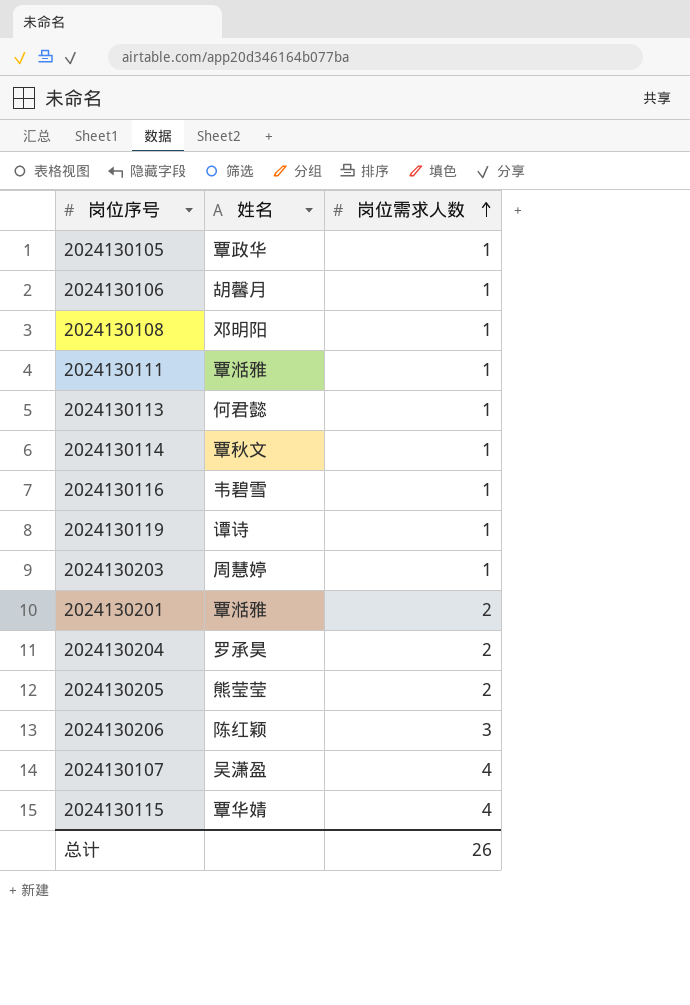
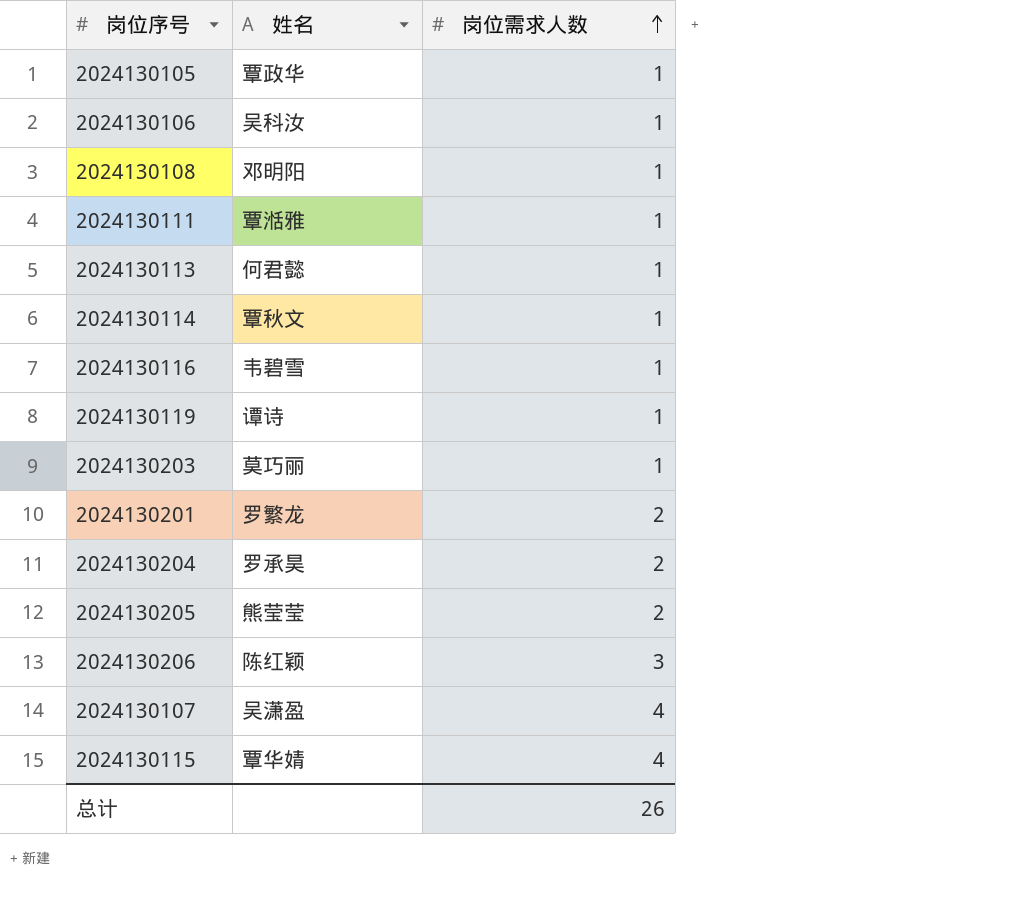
2024130106 | 姓名: 胡馨月 -> 吴科汝
2024130203 | 姓名: 周慧婷 -> 莫巧丽
2024130201 | 姓名: 覃湉雅 -> 罗繁龙

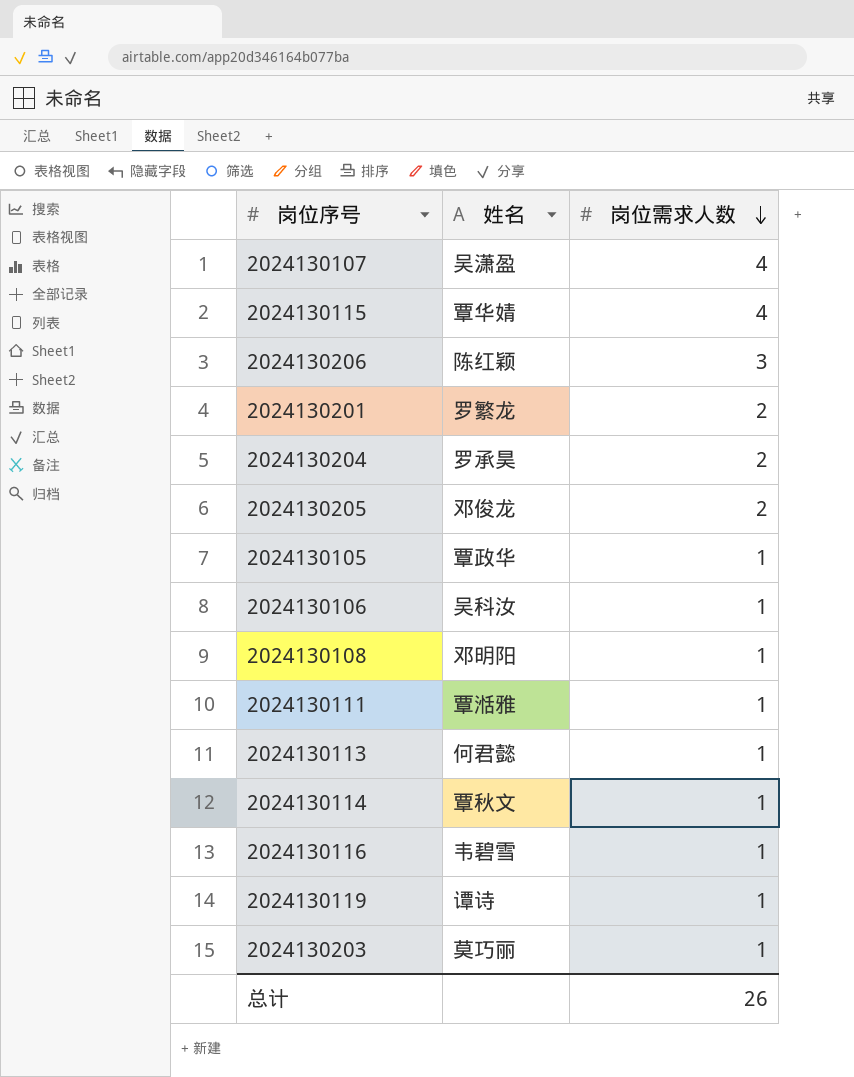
row order: 岗位需求人数 ascending -> 岗位需求人数 descending
2024130205 | 姓名: 熊莹莹 -> 邓俊龙

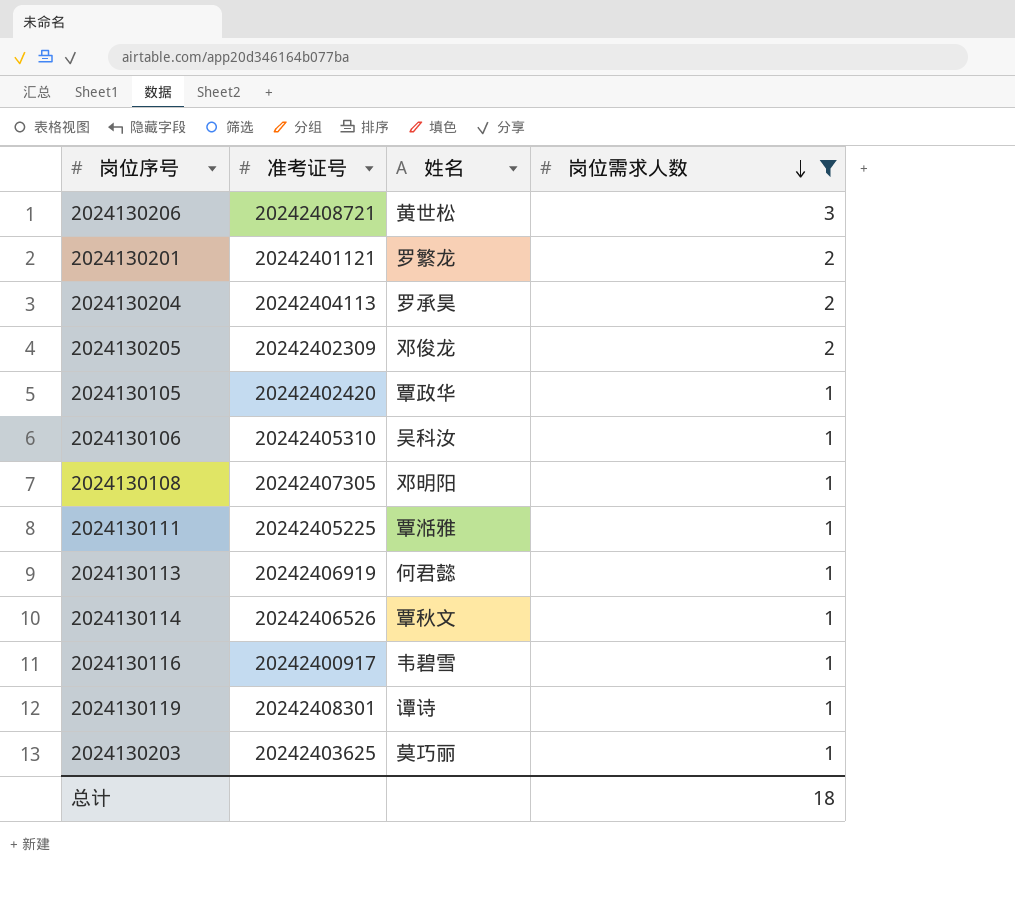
filter: none -> 岗位需求人数 != 4
column 准考证号 | position: none -> 2
2024130206 | 姓名: 陈红颖 -> 黄世松
总计 | 岗位需求人数: 26 -> 18

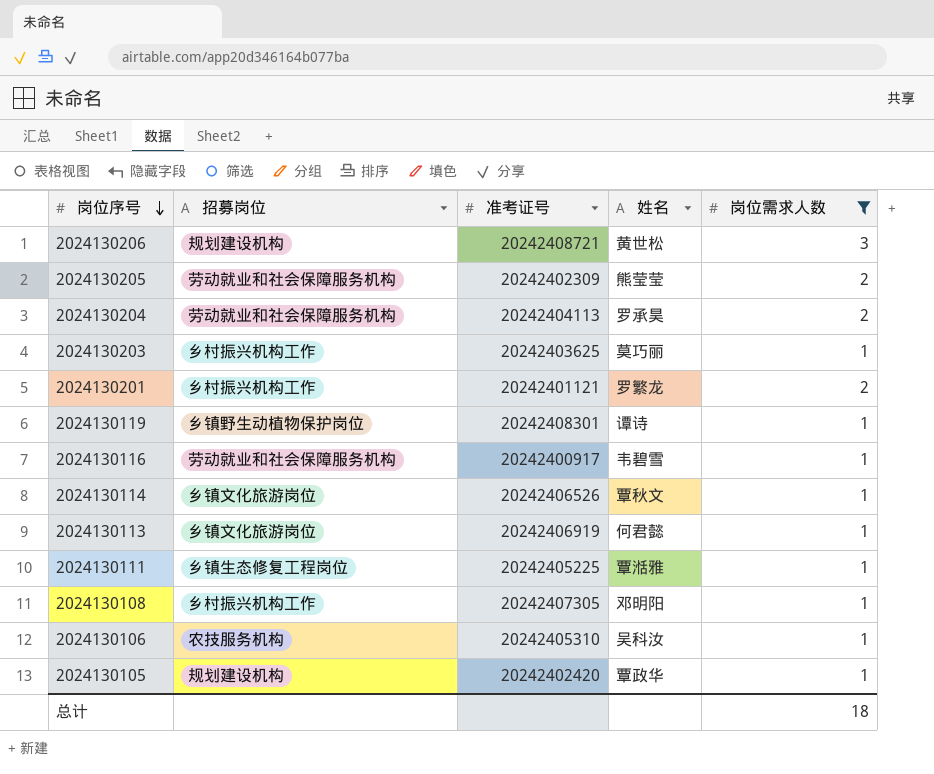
row order: 岗位需求人数 descending -> 岗位序号 descending
column 招募岗位 | position: none -> 2
2024130205 | 姓名: 邓俊龙 -> 熊莹莹

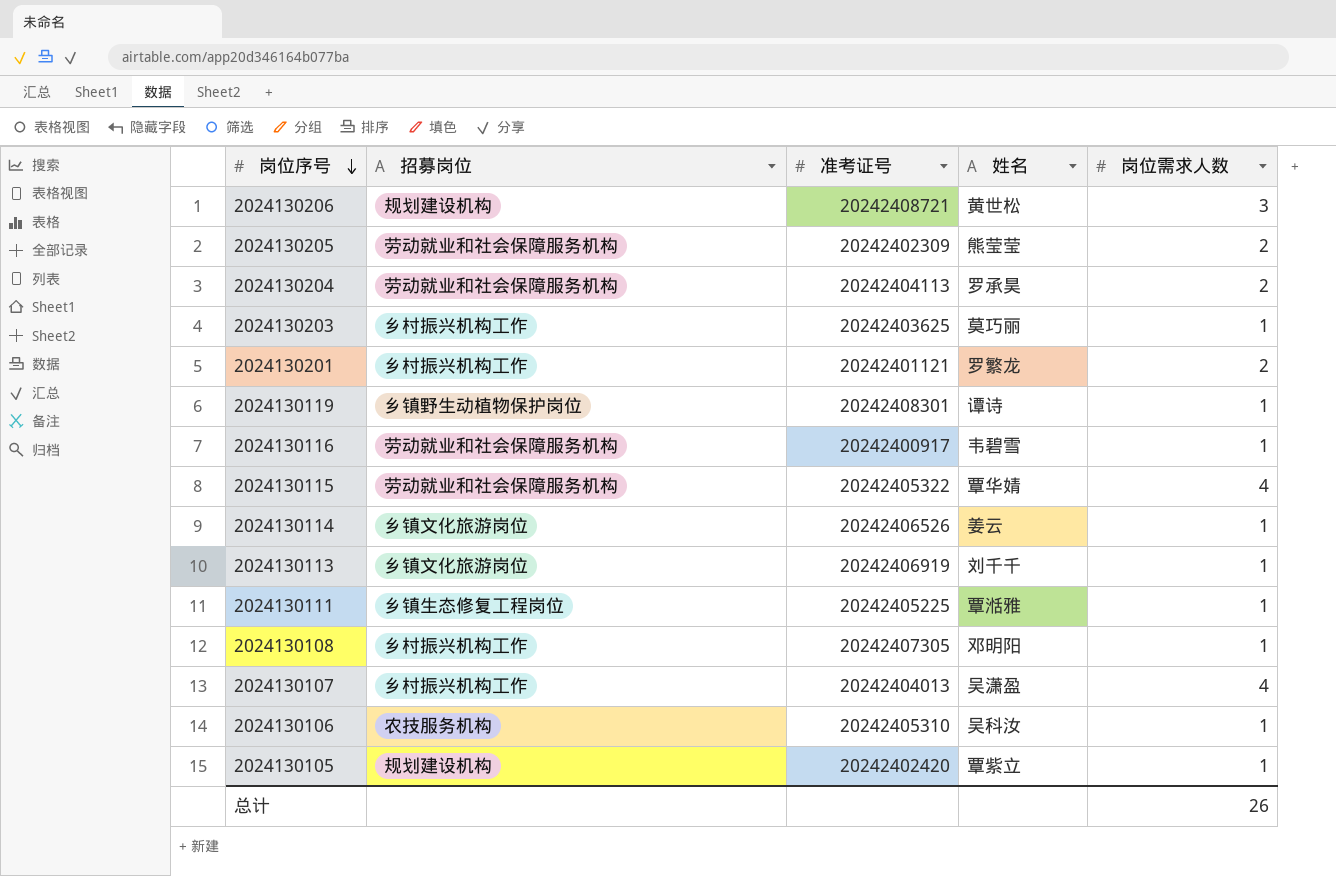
filter: 岗位需求人数 != 4 -> none
2024130114 | 姓名: 覃秋文 -> 姜云
2024130113 | 姓名: 何君懿 -> 刘千千
2024130105 | 姓名: 覃政华 -> 覃紫立
总计 | 岗位需求人数: 18 -> 26

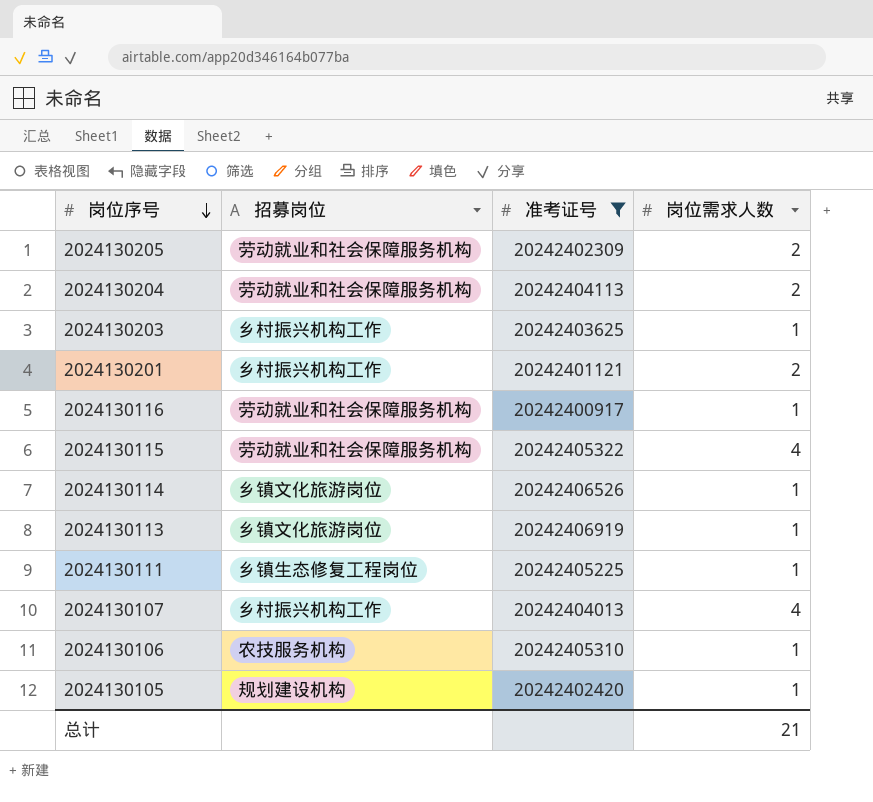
filter: none -> 准考证号 <= 20242406919
column 姓名 | position: 4 -> none
总计 | 岗位需求人数: 26 -> 21

